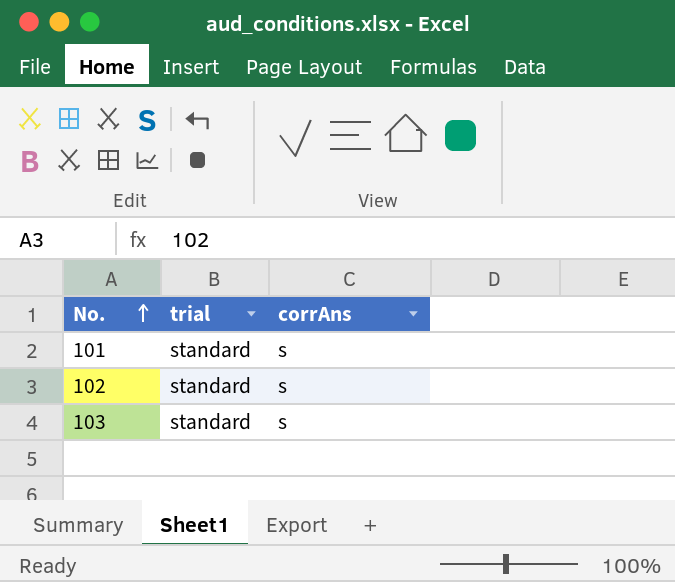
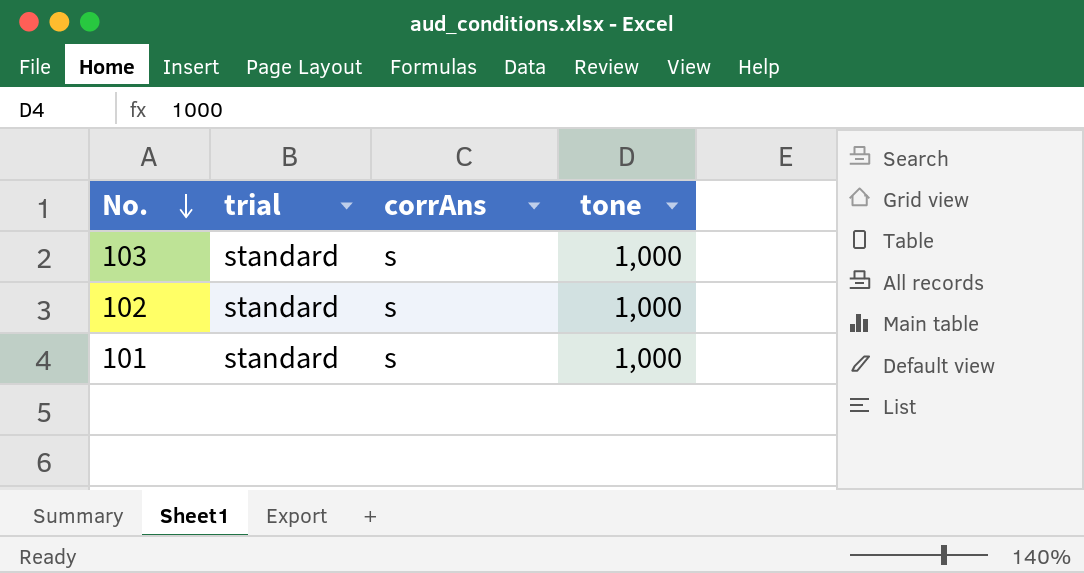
row order: No. ascending -> No. descending
column tone | position: none -> 4

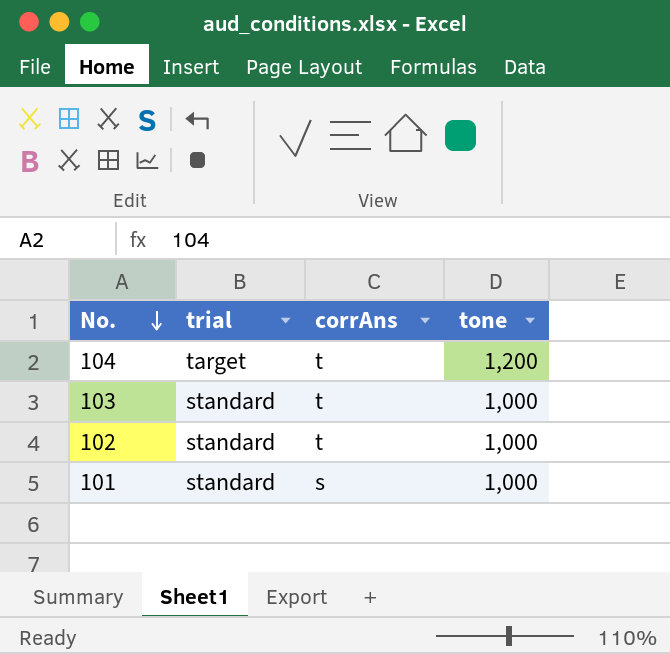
row 104: none -> target | t | 1,200
103 | corrAns: s -> t
102 | corrAns: s -> t

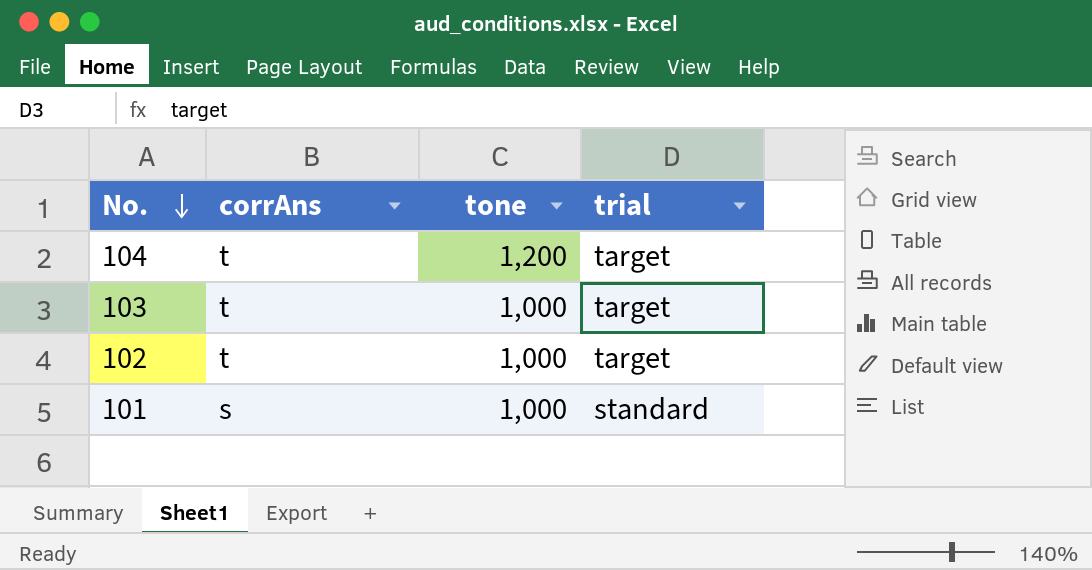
column trial | position: 2 -> 4
103 | trial: standard -> target
102 | trial: standard -> target

